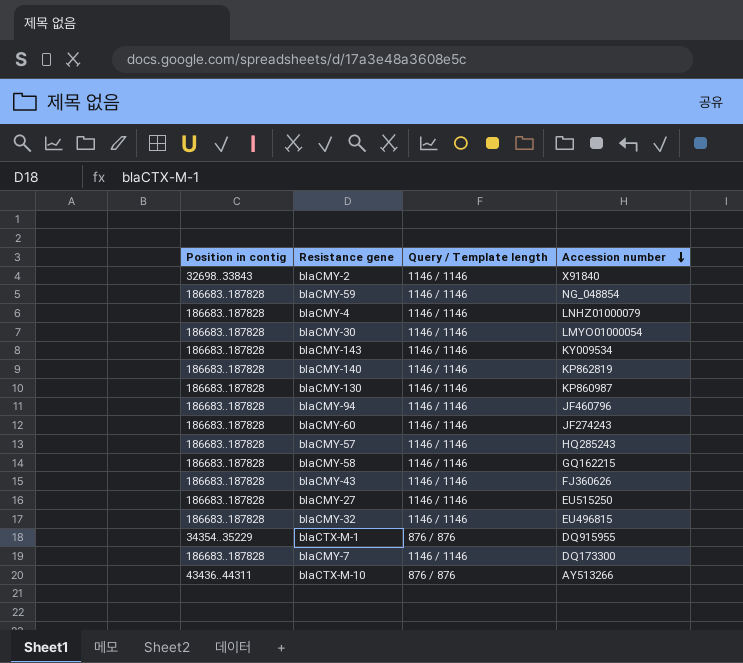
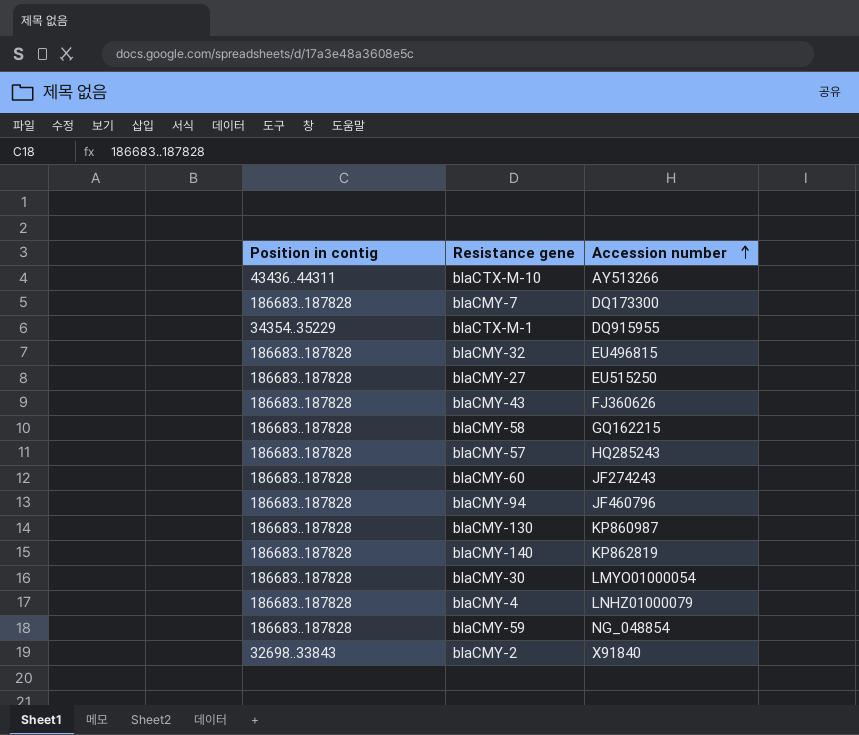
row order: Accession number descending -> Accession number ascending
column Query / Template length | position: 3 -> none
row blaCMY-143: 186683..187828 | 1146 / 1146 | KY009534 -> none

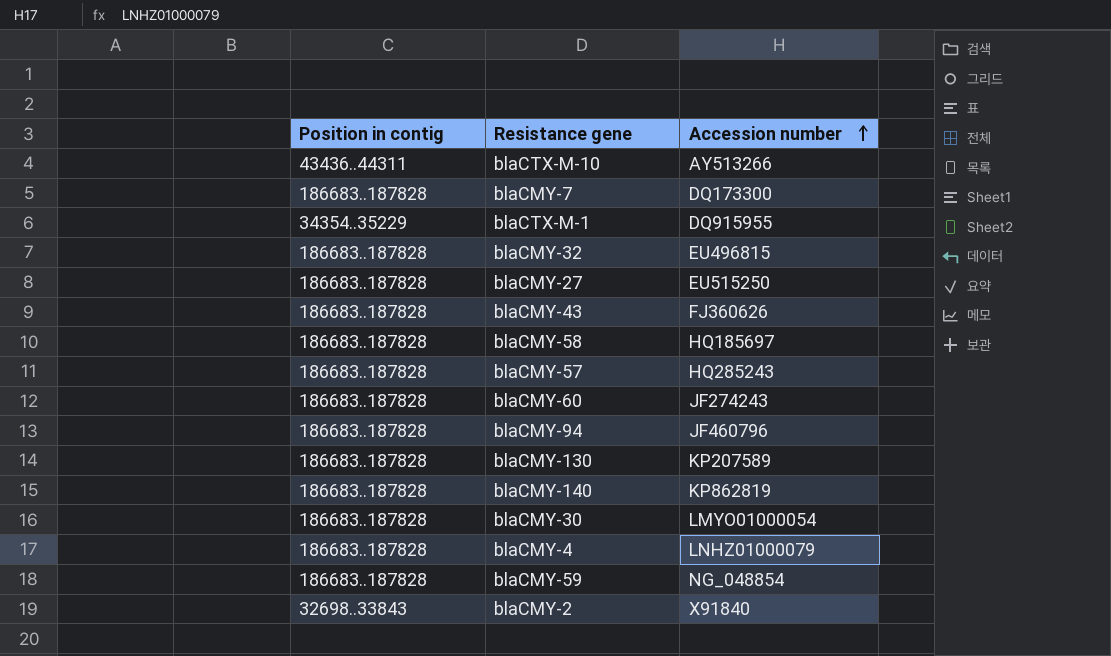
blaCMY-58 | Accession number: GQ162215 -> HQ185697
blaCMY-130 | Accession number: KP860987 -> KP207589

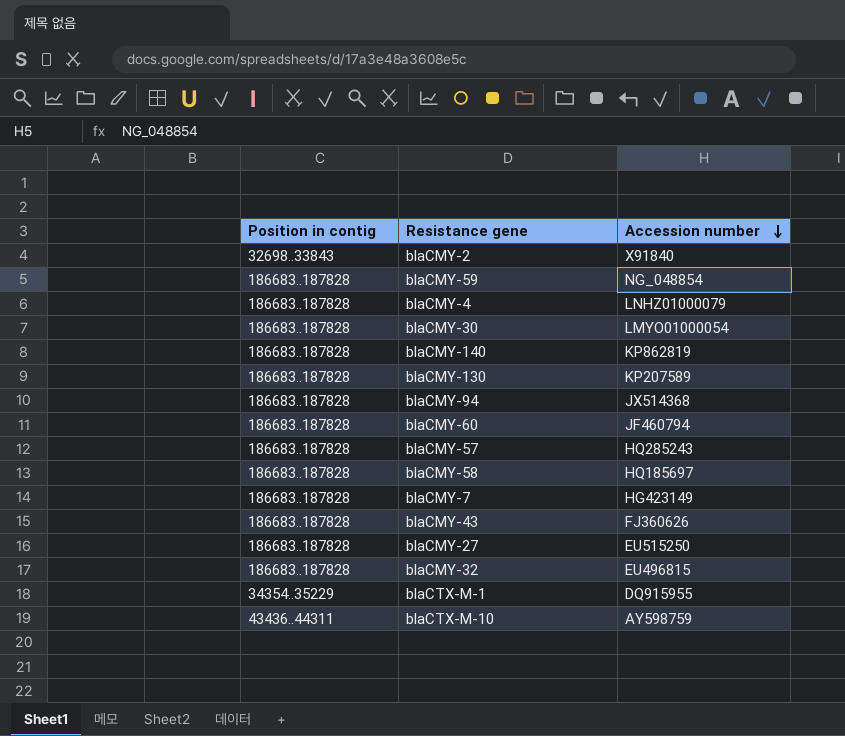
row order: Accession number ascending -> Accession number descending
blaCMY-94 | Accession number: JF460796 -> JX514368
blaCMY-60 | Accession number: JF274243 -> JF460794
blaCMY-7 | Accession number: DQ173300 -> HG423149
blaCTX-M-10 | Accession number: AY513266 -> AY598759

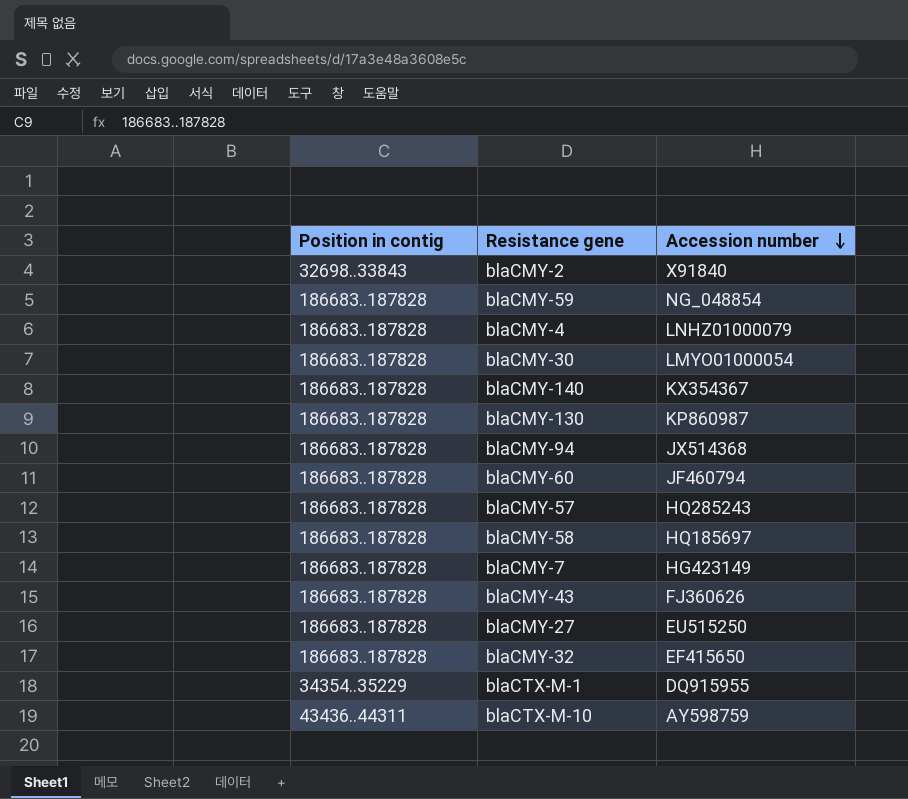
blaCMY-140 | Accession number: KP862819 -> KX354367
blaCMY-130 | Accession number: KP207589 -> KP860987
blaCMY-32 | Accession number: EU496815 -> EF415650

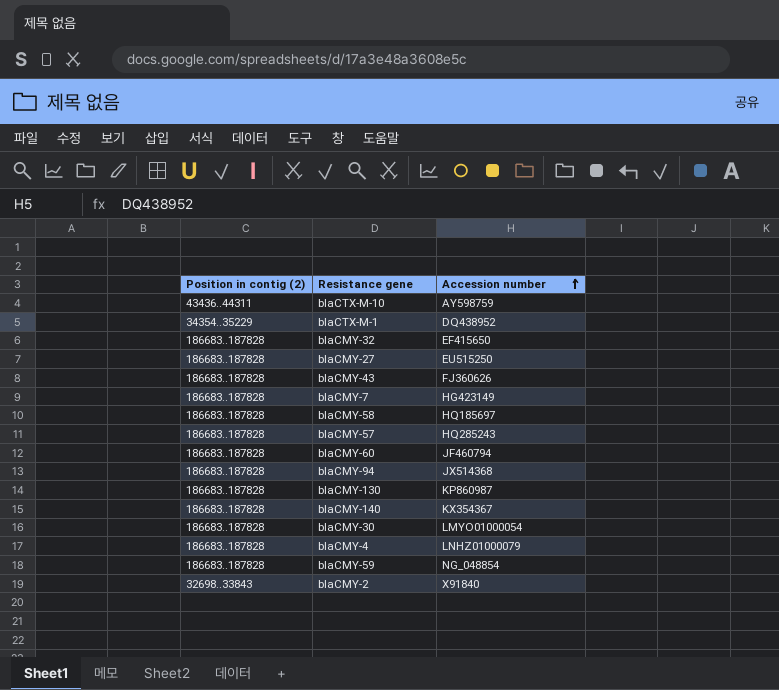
row order: Accession number descending -> Accession number ascending
column name: Position in contig -> Position in contig (2)
blaCTX-M-1 | Accession number: DQ915955 -> DQ438952

